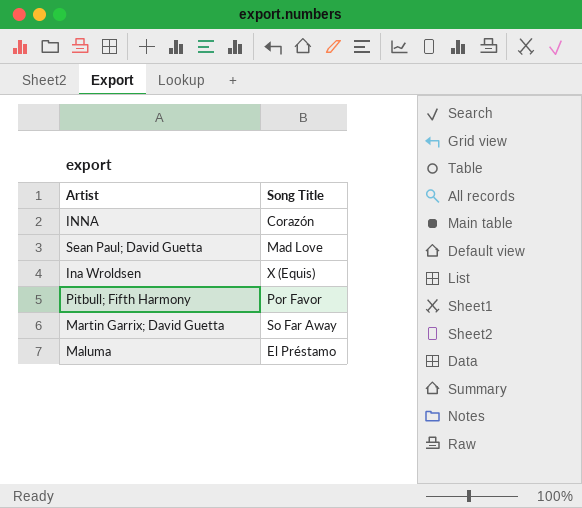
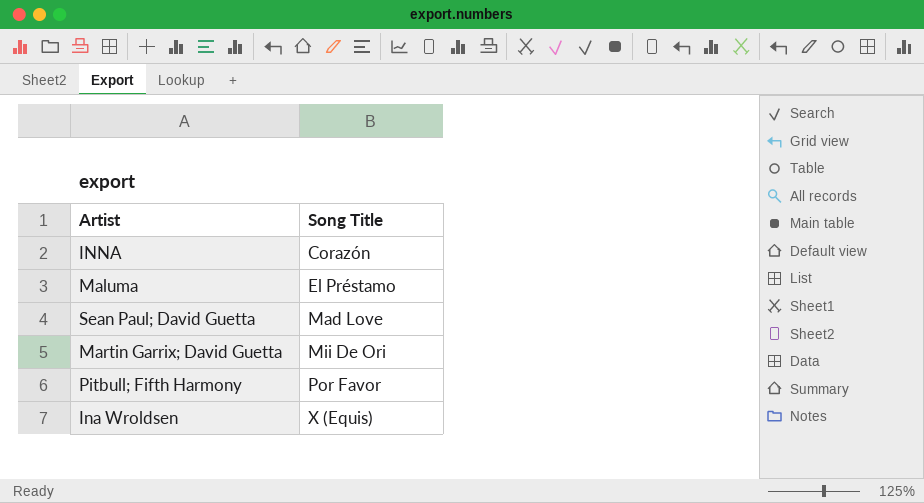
row order: none -> Song Title ascending
Martin Garrix; David Guetta | Song Title: So Far Away -> Mii De Ori

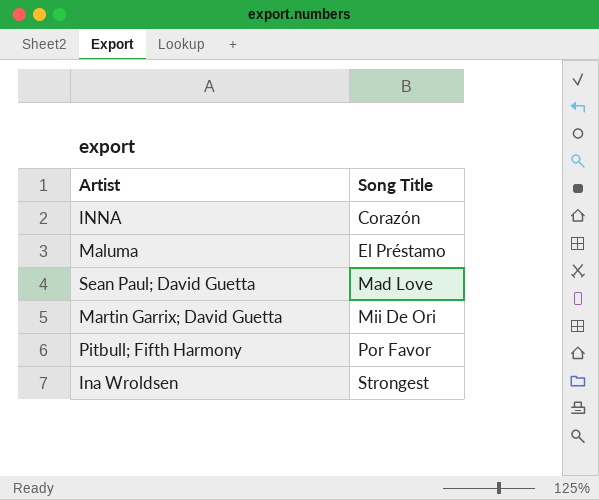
Ina Wroldsen | Song Title: X (Equis) -> Strongest

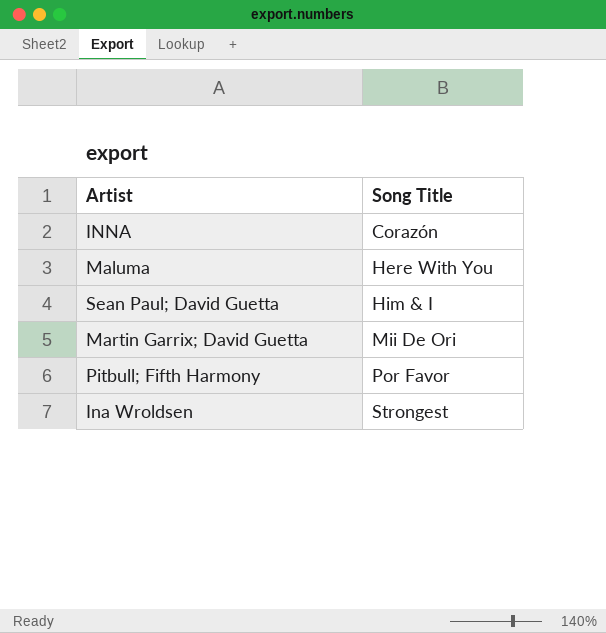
Maluma | Song Title: El Préstamo -> Here With You
Sean Paul; David Guetta | Song Title: Mad Love -> Him & I

